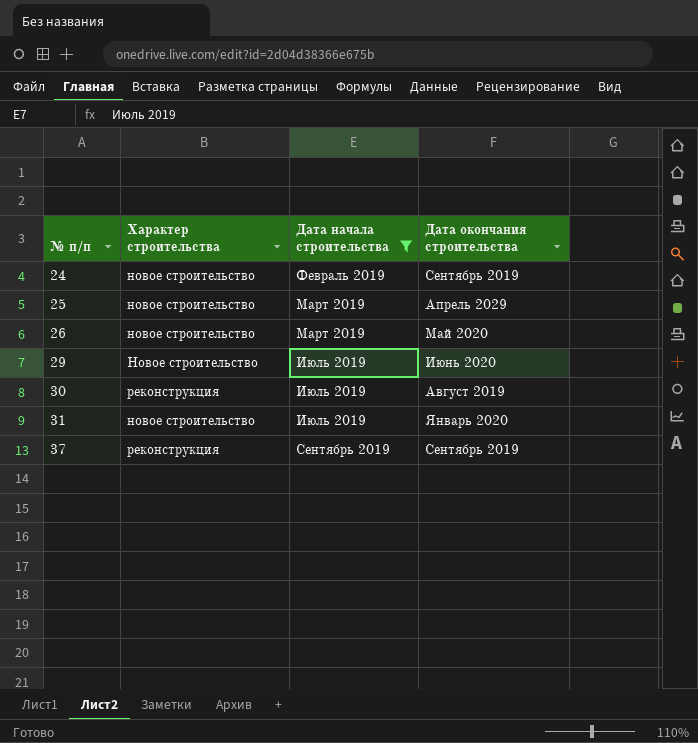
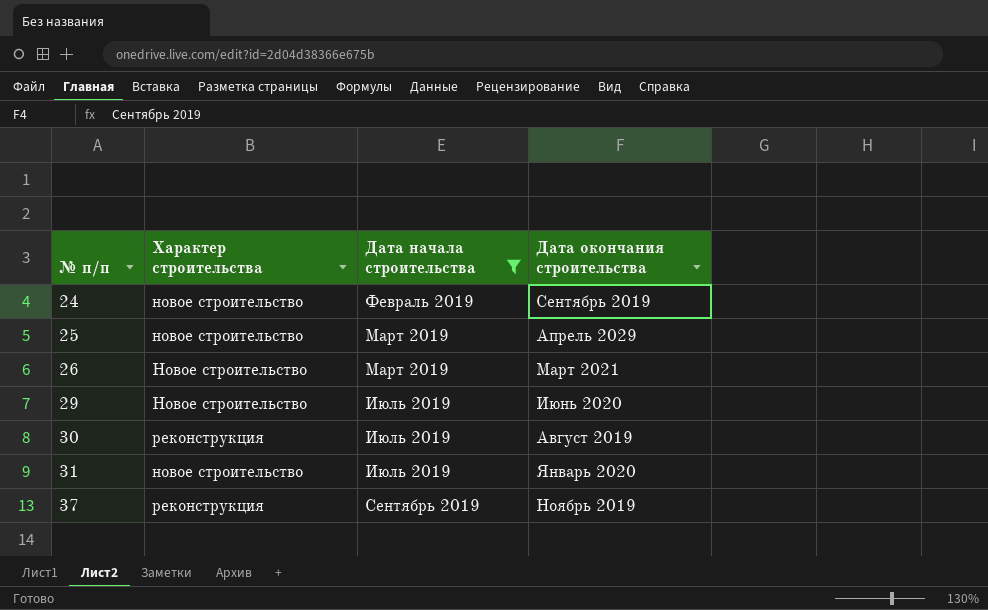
26 | Характер строительства: новое строительство -> Новое строительство
26 | Дата окончания строительства: Май 2020 -> Март 2021
37 | Дата окончания строительства: Сентябрь 2019 -> Ноябрь 2019

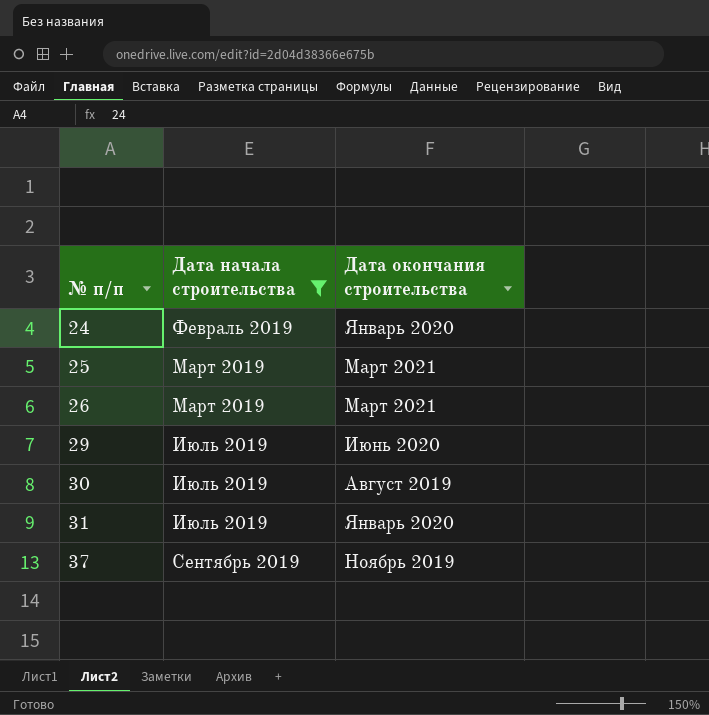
column Характер строительства | position: 2 -> none
24 | Дата окончания строительства: Сентябрь 2019 -> Январь 2020
25 | Дата окончания строительства: Апрель 2029 -> Март 2021

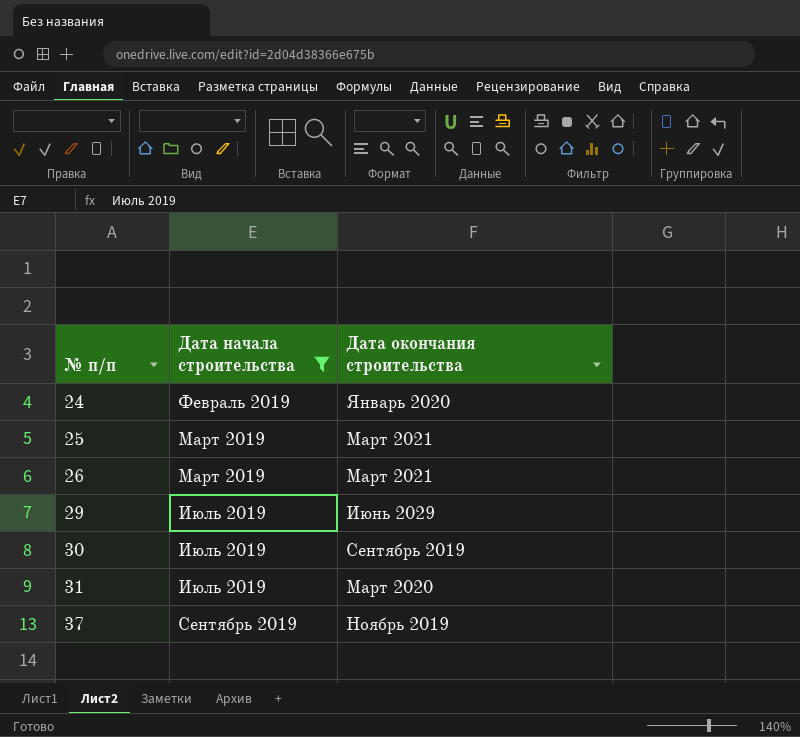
29 | Дата окончания строительства: Июнь 2020 -> Июнь 2029
30 | Дата окончания строительства: Август 2019 -> Сентябрь 2019
31 | Дата окончания строительства: Январь 2020 -> Март 2020

